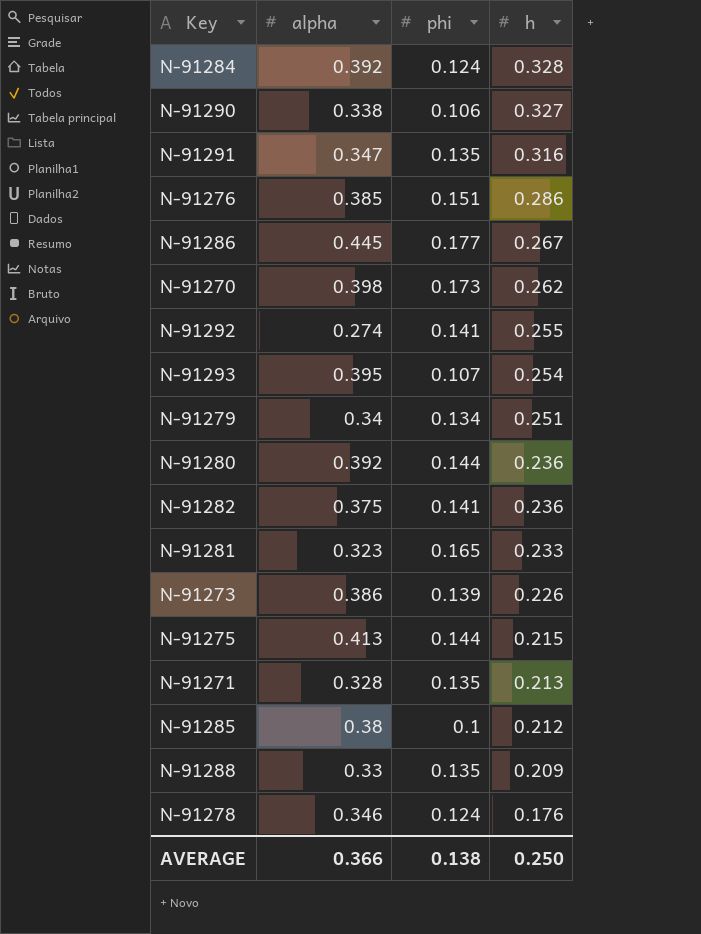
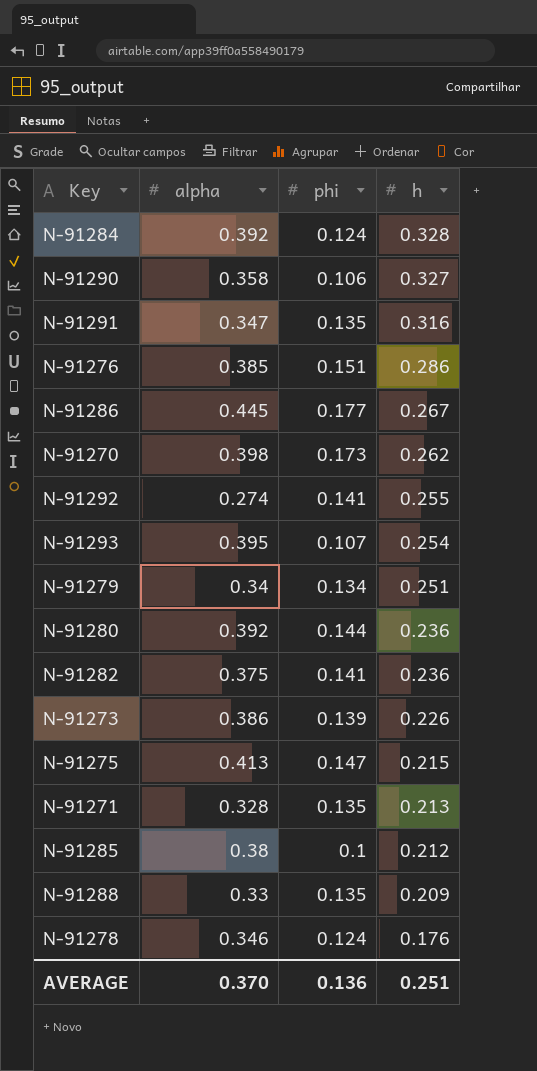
row N-91281: 0.323 | 0.165 | 0.233 -> none
N-91290 | alpha: 0.338 -> 0.358
N-91275 | phi: 0.144 -> 0.147
AVERAGE | alpha: 0.366 -> 0.370
AVERAGE | phi: 0.138 -> 0.136
AVERAGE | h: 0.250 -> 0.251

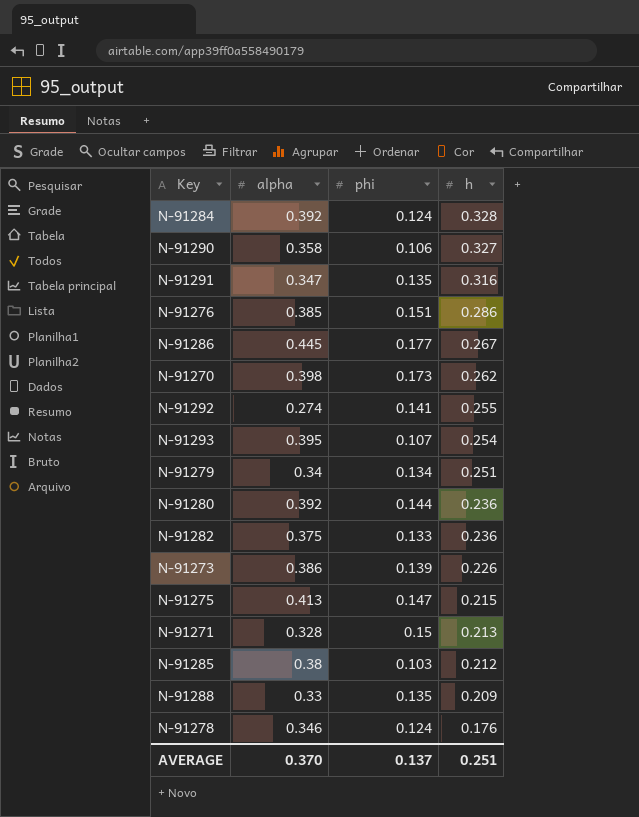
N-91282 | phi: 0.141 -> 0.133
N-91271 | phi: 0.135 -> 0.15
N-91285 | phi: 0.1 -> 0.103
AVERAGE | phi: 0.136 -> 0.137

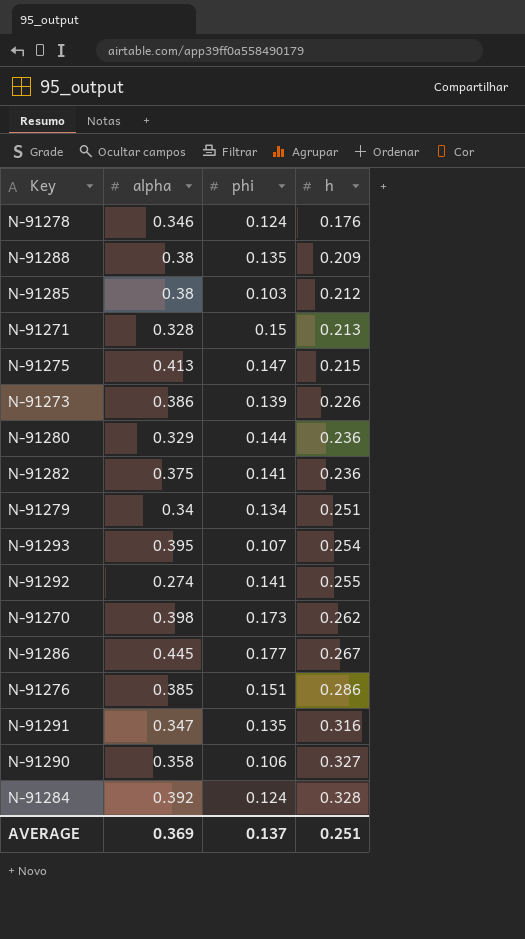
row order: h descending -> h ascending
N-91288 | alpha: 0.33 -> 0.38
N-91280 | alpha: 0.392 -> 0.329
N-91282 | phi: 0.133 -> 0.141
AVERAGE | alpha: 0.370 -> 0.369

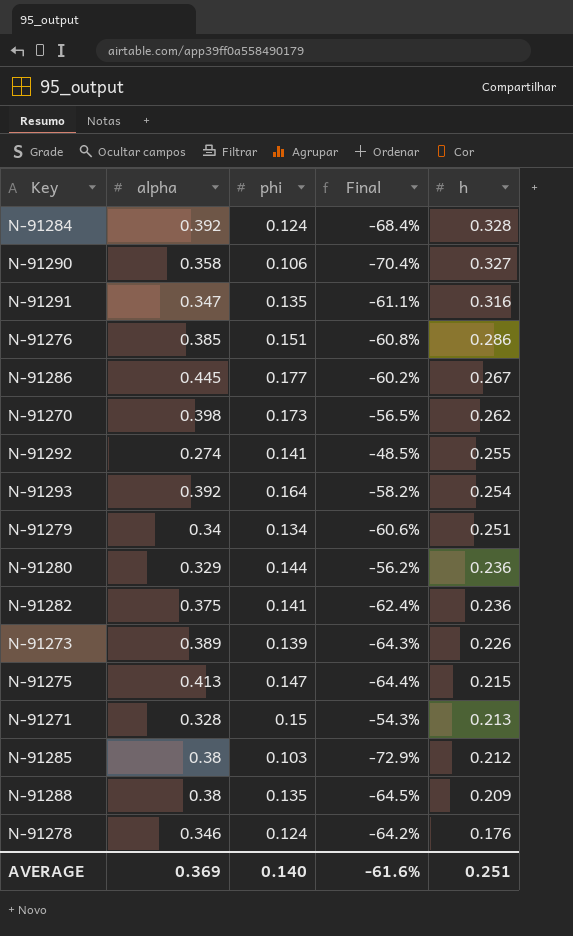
row order: h ascending -> h descending
column Final | formula: none -> ([phi] - [alpha]) / [alpha]
N-91293 | alpha: 0.395 -> 0.392
N-91293 | phi: 0.107 -> 0.164
N-91273 | alpha: 0.386 -> 0.389
AVERAGE | phi: 0.137 -> 0.140

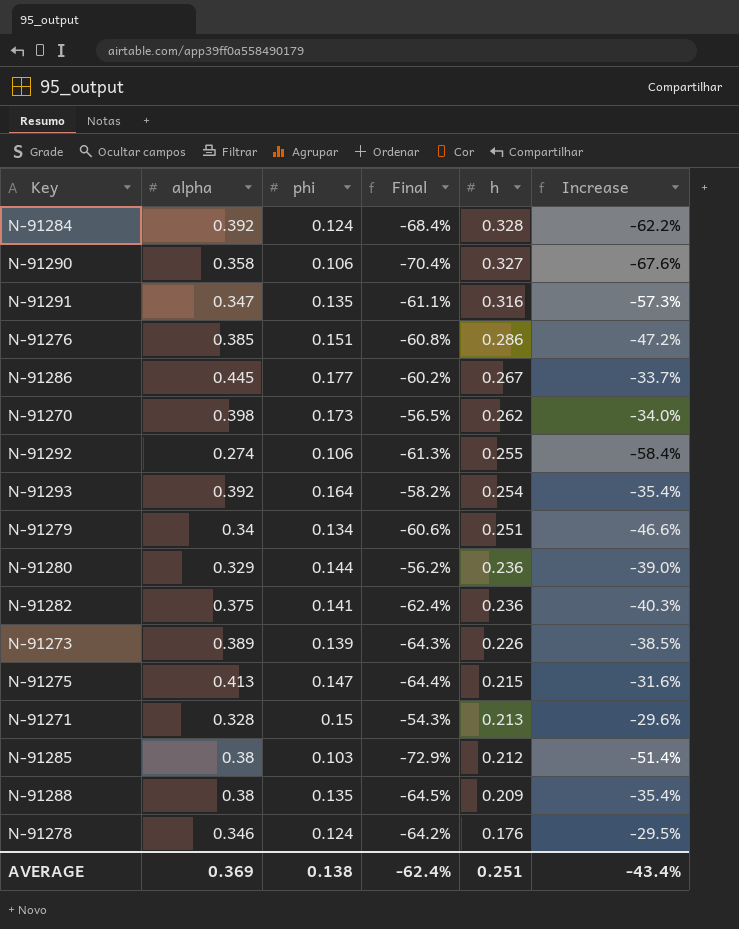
column Increase | formula: none -> ([phi] - [h]) / [h]
N-91292 | phi: 0.141 -> 0.106
N-91292 | Final: -48.5% -> -61.3%
AVERAGE | phi: 0.140 -> 0.138
AVERAGE | Final: -61.6% -> -62.4%

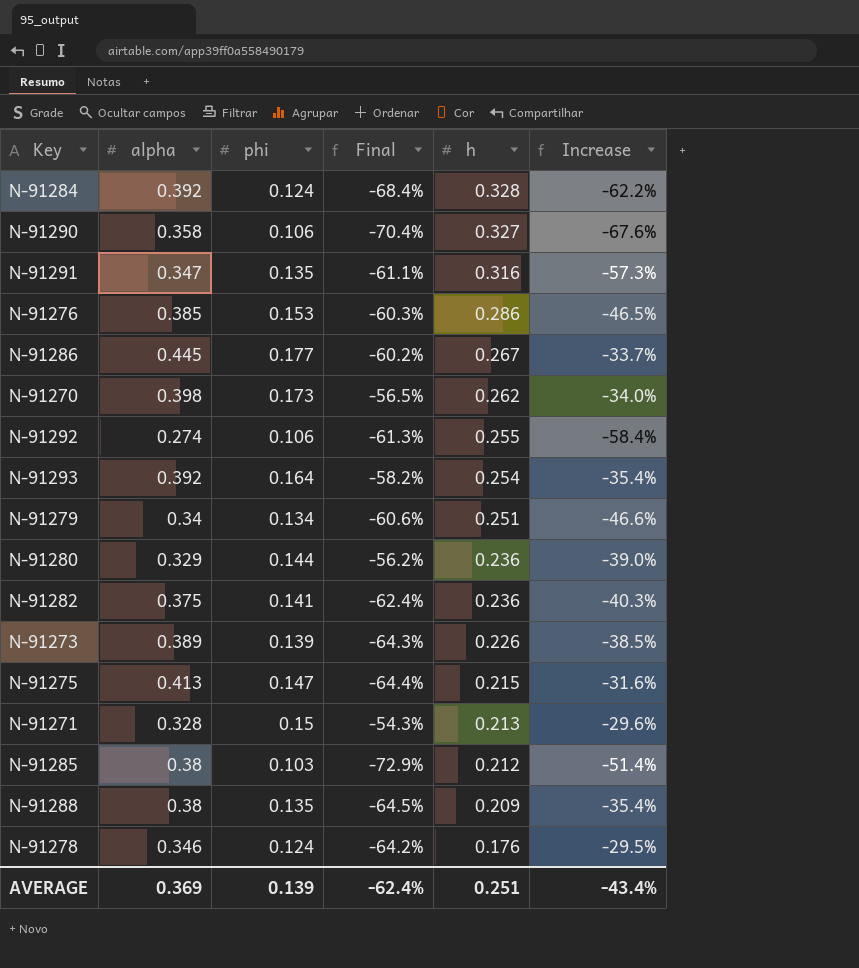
N-91276 | phi: 0.151 -> 0.153
N-91276 | Final: -60.8% -> -60.3%
N-91276 | Increase: -47.2% -> -46.5%
AVERAGE | phi: 0.138 -> 0.139

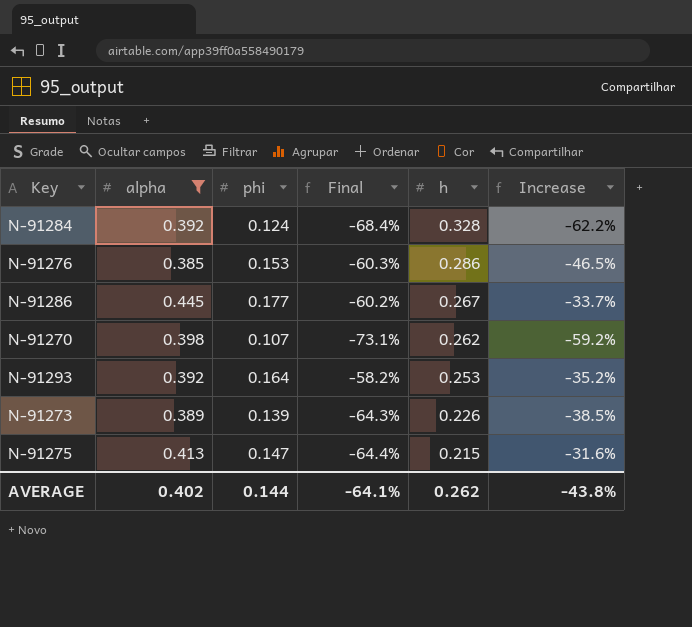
filter: none -> alpha >= 0.385
N-91270 | phi: 0.173 -> 0.107
N-91270 | Final: -56.5% -> -73.1%
N-91270 | Increase: -34.0% -> -59.2%
N-91293 | h: 0.254 -> 0.253
N-91293 | Increase: -35.4% -> -35.2%
AVERAGE | alpha: 0.369 -> 0.402
AVERAGE | phi: 0.139 -> 0.144
AVERAGE | Final: -62.4% -> -64.1%
AVERAGE | h: 0.251 -> 0.262
AVERAGE | Increase: -43.4% -> -43.8%

